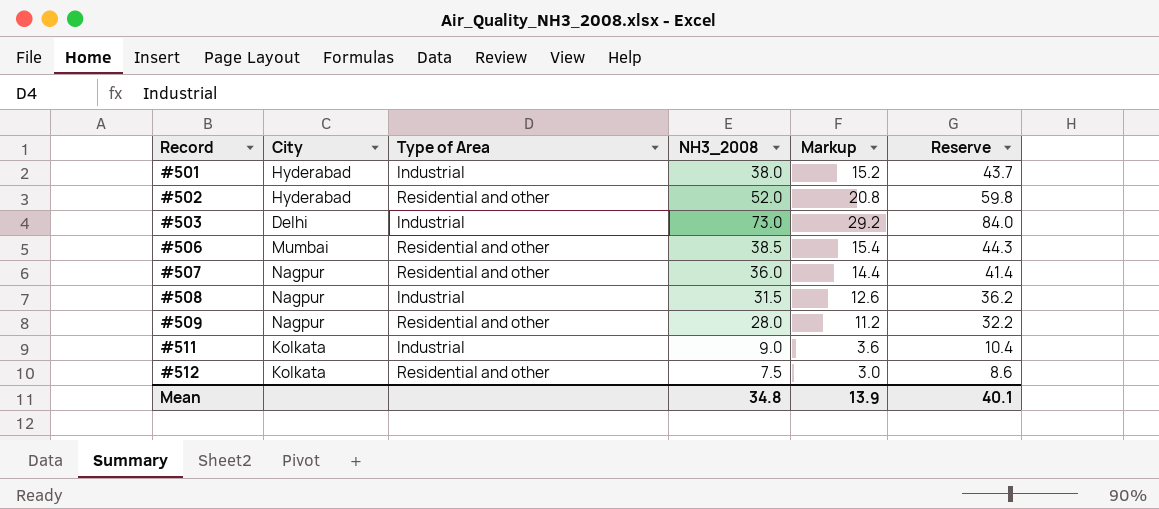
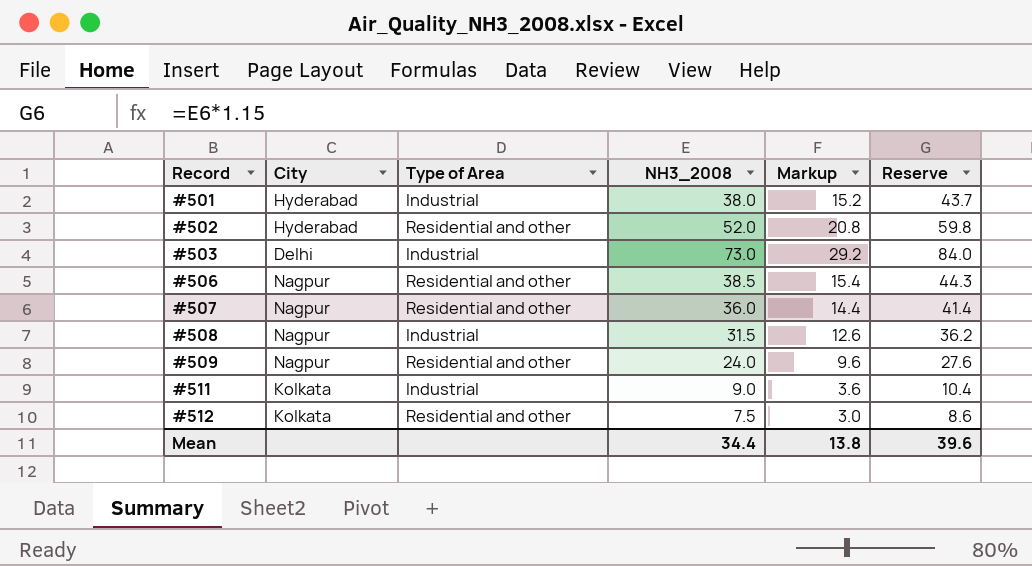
#506 | City: Mumbai -> Nagpur
#509 | NH3_2008: 28.0 -> 24.0
#509 | Markup: 11.2 -> 9.6
#509 | Reserve: 32.2 -> 27.6
Mean | NH3_2008: 34.8 -> 34.4
Mean | Markup: 13.9 -> 13.8
Mean | Reserve: 40.1 -> 39.6

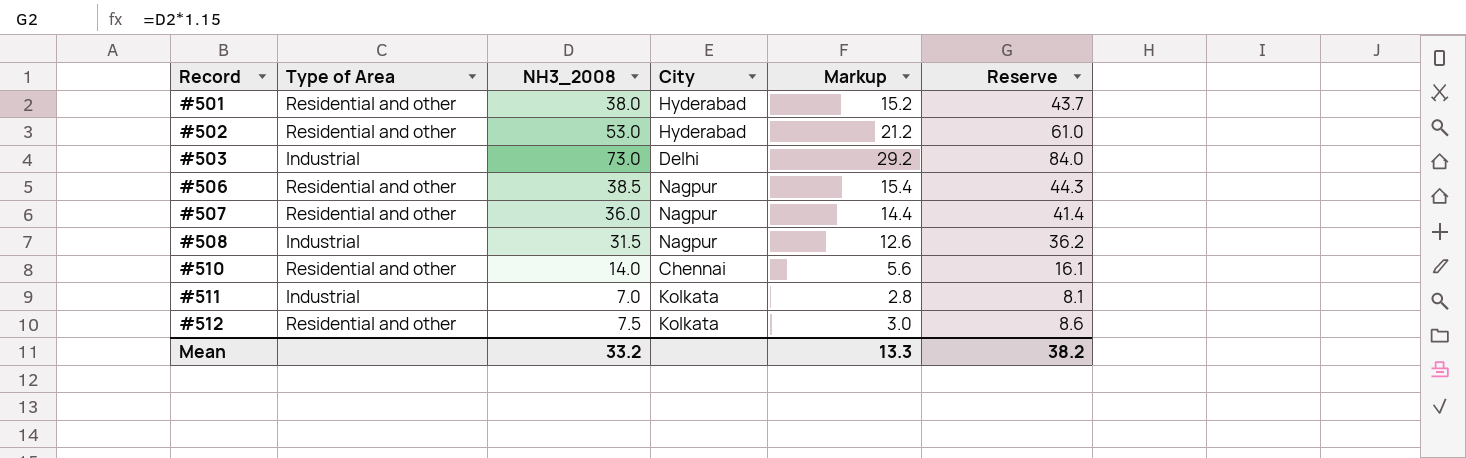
column City | position: 2 -> 4
row #509: Nagpur | Residential and other | 24.0 | 9.6 | 27.6 -> none
#501 | Type of Area: Industrial -> Residential and other
#502 | NH3_2008: 52.0 -> 53.0
#502 | Markup: 20.8 -> 21.2
#502 | Reserve: 59.8 -> 61.0
row #510: none -> Residential and other | 14.0 | Chennai | 5.6 | 16.1
#511 | NH3_2008: 9.0 -> 7.0
#511 | Markup: 3.6 -> 2.8
#511 | Reserve: 10.4 -> 8.1
Mean | NH3_2008: 34.4 -> 33.2
Mean | Markup: 13.8 -> 13.3
Mean | Reserve: 39.6 -> 38.2

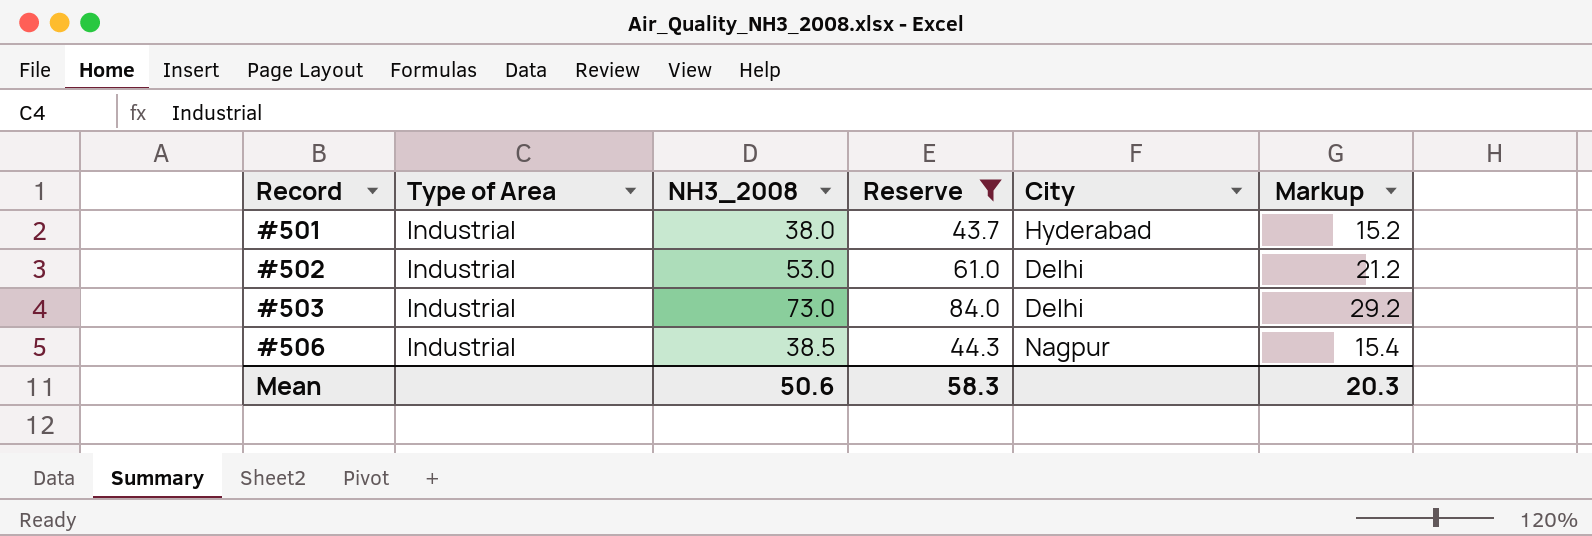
filter: none -> Reserve >= 43.7
column Reserve | position: 6 -> 4
#501 | Type of Area: Residential and other -> Industrial
#502 | Type of Area: Residential and other -> Industrial
#502 | City: Hyderabad -> Delhi
#506 | Type of Area: Residential and other -> Industrial
Mean | NH3_2008: 33.2 -> 50.6
Mean | Reserve: 38.2 -> 58.3
Mean | Markup: 13.3 -> 20.3

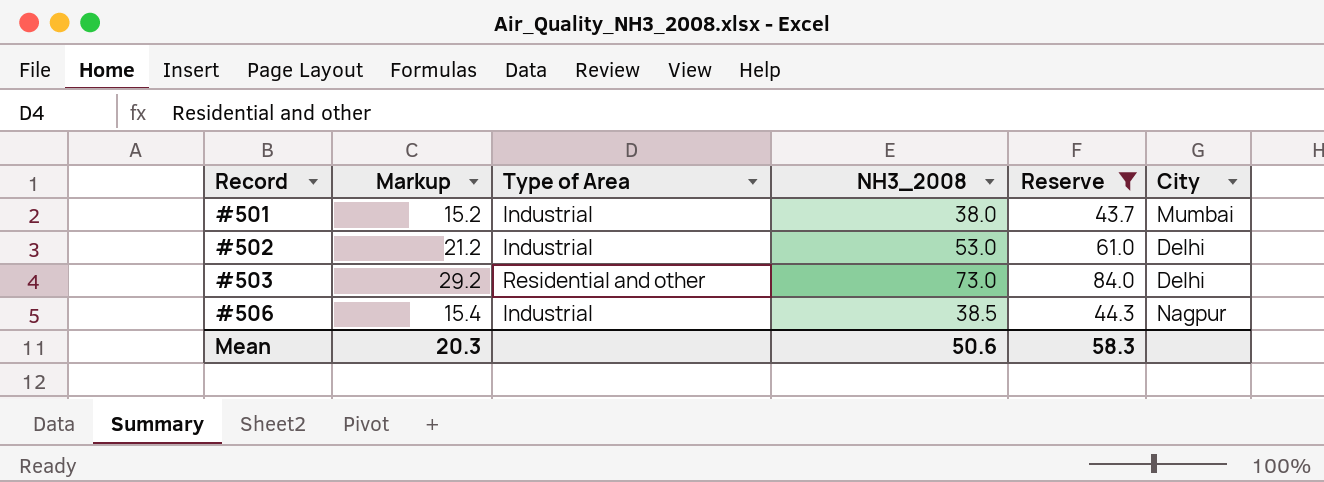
column Markup | position: 6 -> 2
#501 | City: Hyderabad -> Mumbai
#503 | Type of Area: Industrial -> Residential and other

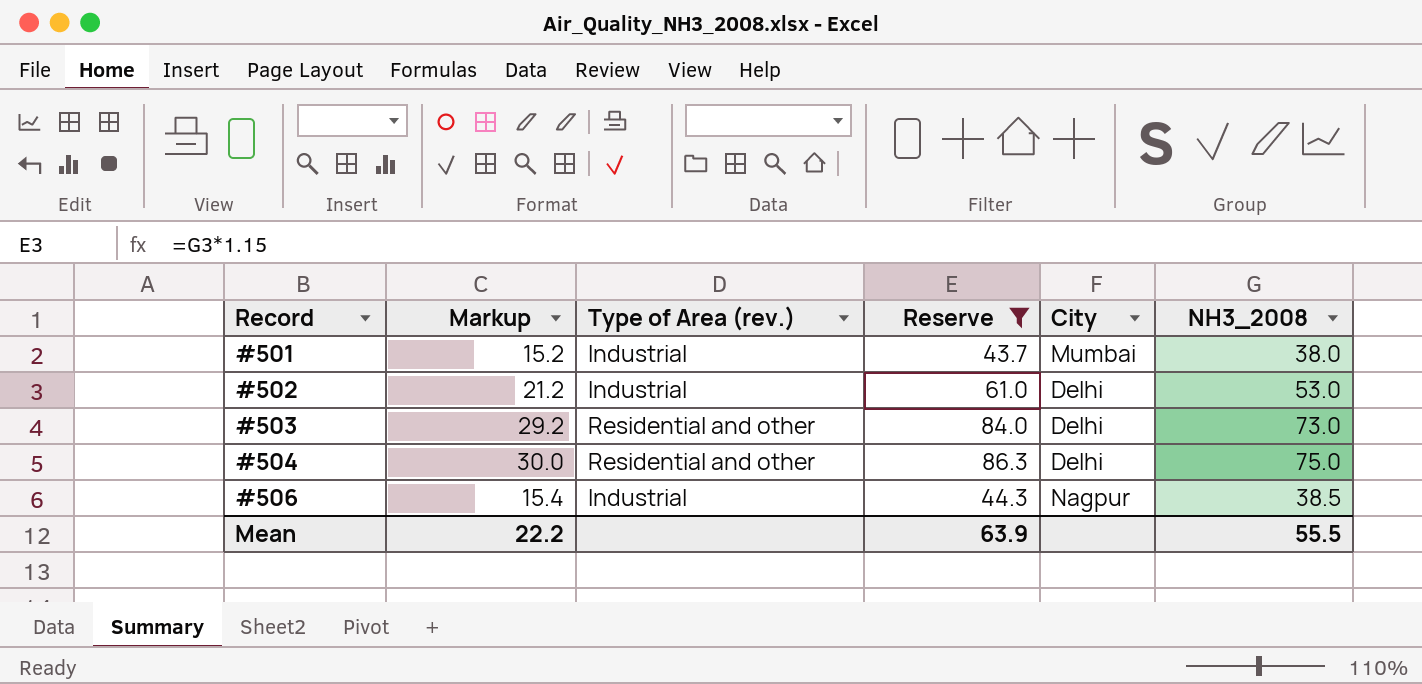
column name: Type of Area -> Type of Area (rev.)
column NH3_2008 | position: 4 -> 6
row #504: none -> 30.0 | Residential and other | 86.3 | Delhi | 75.0
Mean | Markup: 20.3 -> 22.2
Mean | Reserve: 58.3 -> 63.9
Mean | NH3_2008: 50.6 -> 55.5

